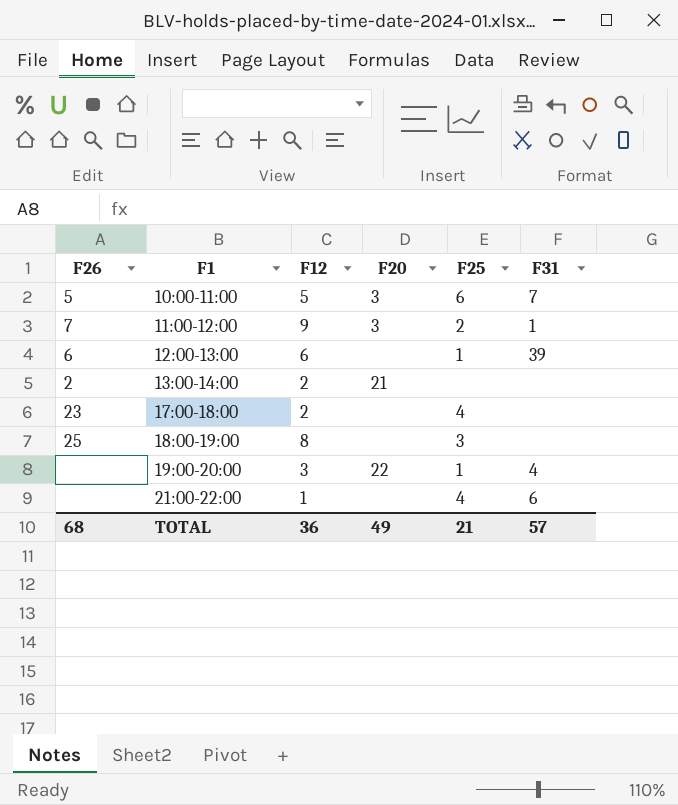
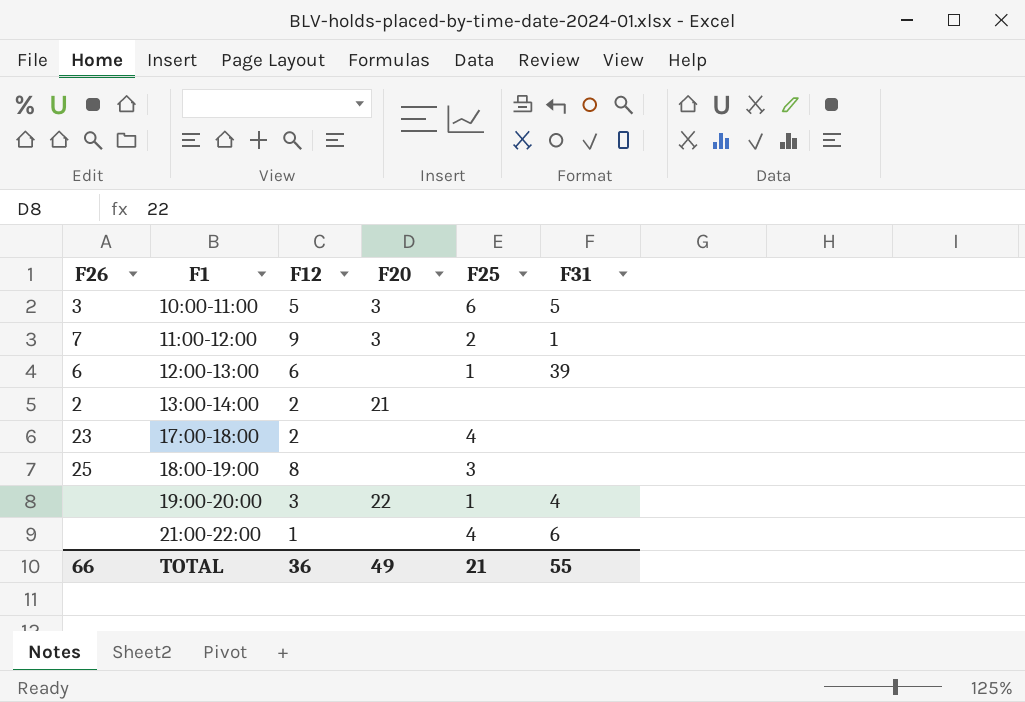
10:00-11:00 | F26: 5 -> 3
10:00-11:00 | F31: 7 -> 5
TOTAL | F26: 68 -> 66
TOTAL | F31: 57 -> 55

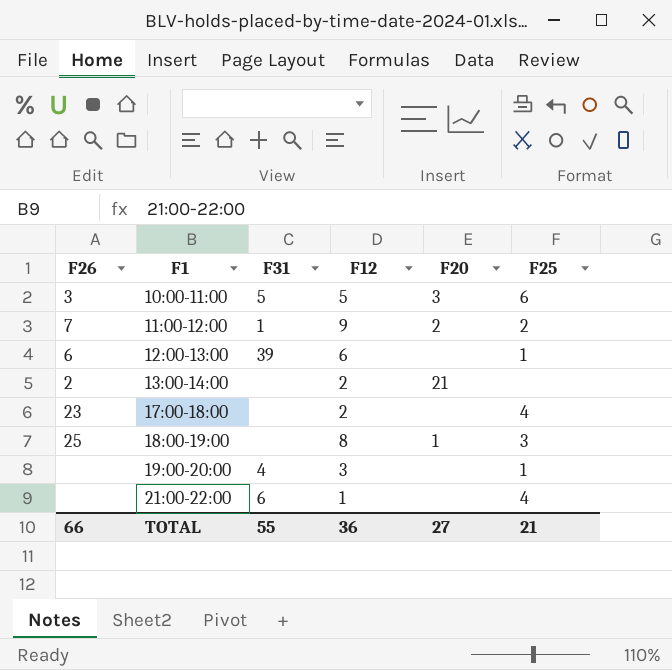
column F31 | position: 6 -> 3
11:00-12:00 | F20: 3 -> 2
18:00-19:00 | F20: none -> 1
19:00-20:00 | F20: 22 -> none
TOTAL | F20: 49 -> 27

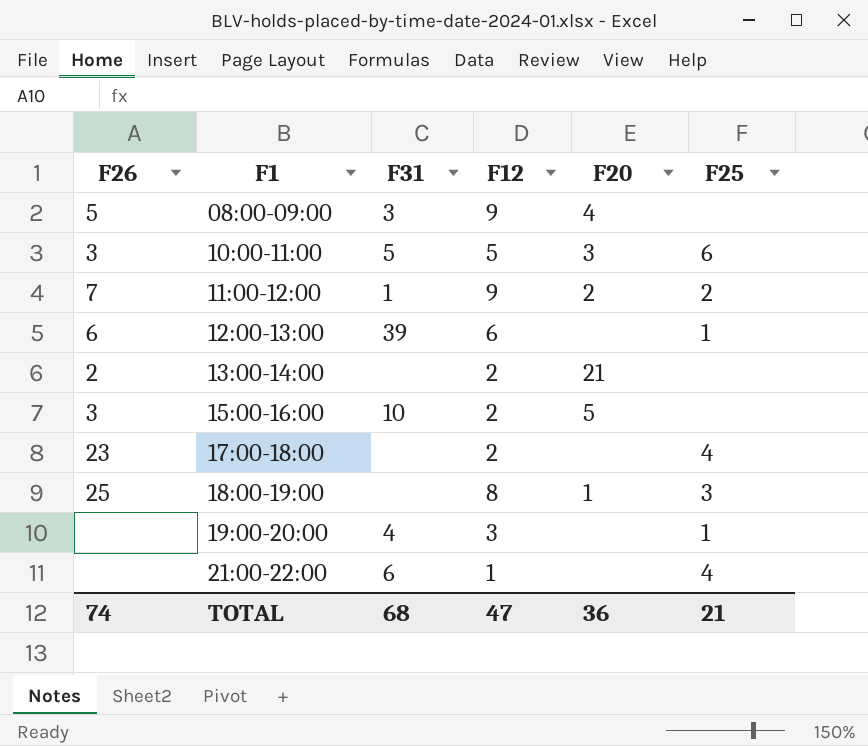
row 08:00-09:00: none -> 5 | 3 | 9 | 4 | none
row 15:00-16:00: none -> 3 | 10 | 2 | 5 | none
TOTAL | F26: 66 -> 74
TOTAL | F31: 55 -> 68
TOTAL | F12: 36 -> 47
TOTAL | F20: 27 -> 36

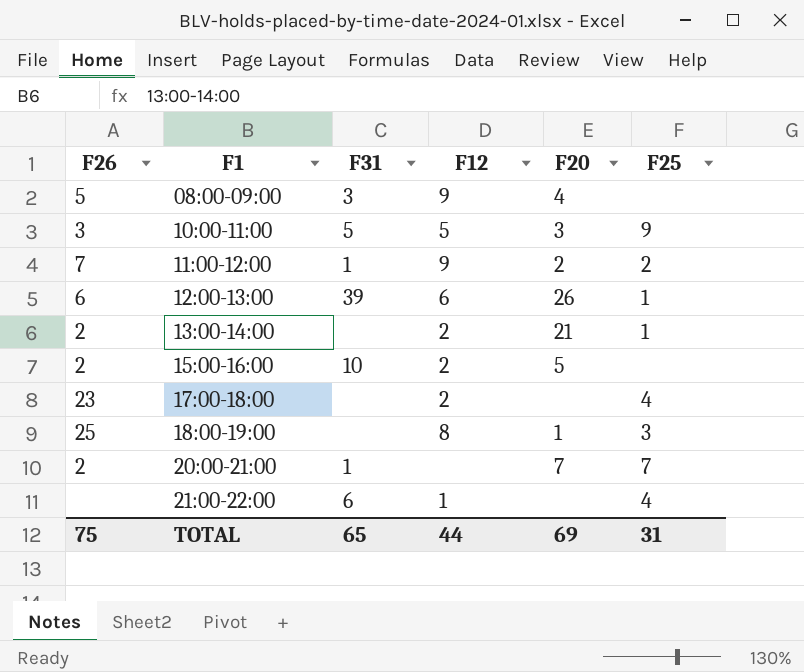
row 19:00-20:00: none | 4 | 3 | none | 1 -> none
10:00-11:00 | F25: 6 -> 9
12:00-13:00 | F20: none -> 26
13:00-14:00 | F25: none -> 1
15:00-16:00 | F26: 3 -> 2
row 20:00-21:00: none -> 2 | 1 | none | 7 | 7
TOTAL | F26: 74 -> 75
TOTAL | F31: 68 -> 65
TOTAL | F12: 47 -> 44
TOTAL | F20: 36 -> 69
TOTAL | F25: 21 -> 31

